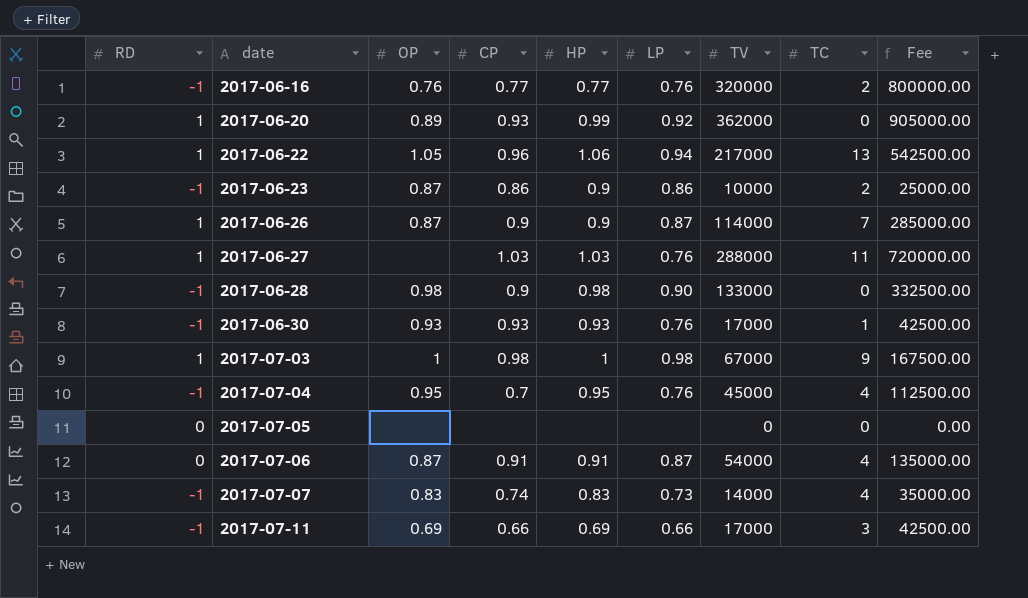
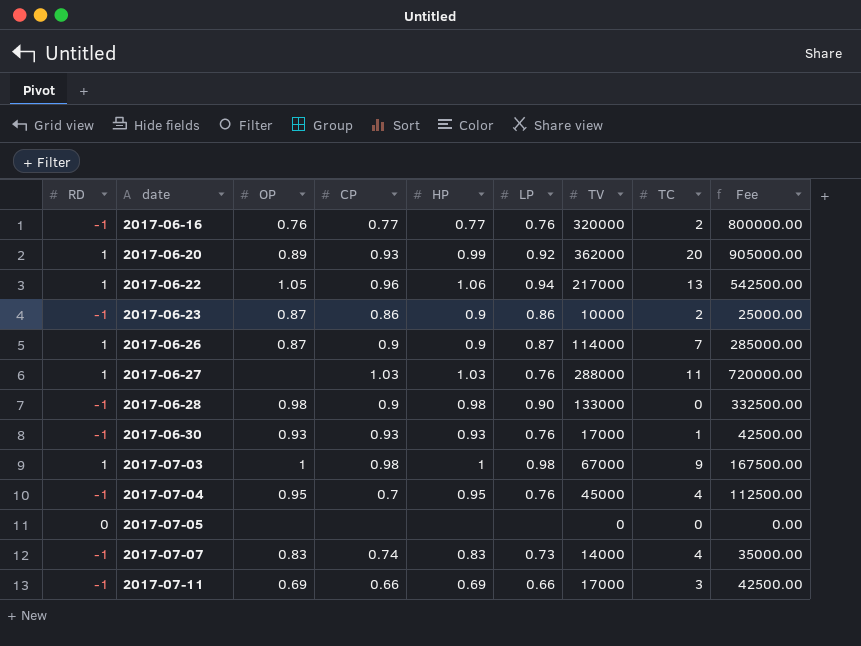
row 2017-07-06: 0 | 0.87 | 0.91 | 0.91 | 0.87 | 54000 | 4 | 135000.00 -> none
2017-06-20 | TC: 0 -> 20

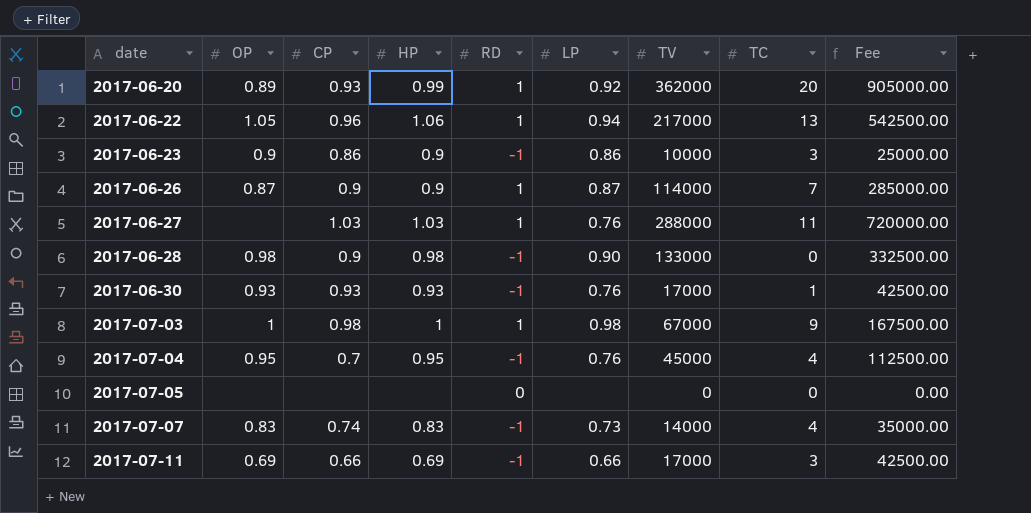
column RD | position: 1 -> 5
row 2017-06-16: -1 | 0.76 | 0.77 | 0.77 | 0.76 | 320000 | 2 | 800000.00 -> none
2017-06-23 | OP: 0.87 -> 0.9
2017-06-23 | TC: 2 -> 3

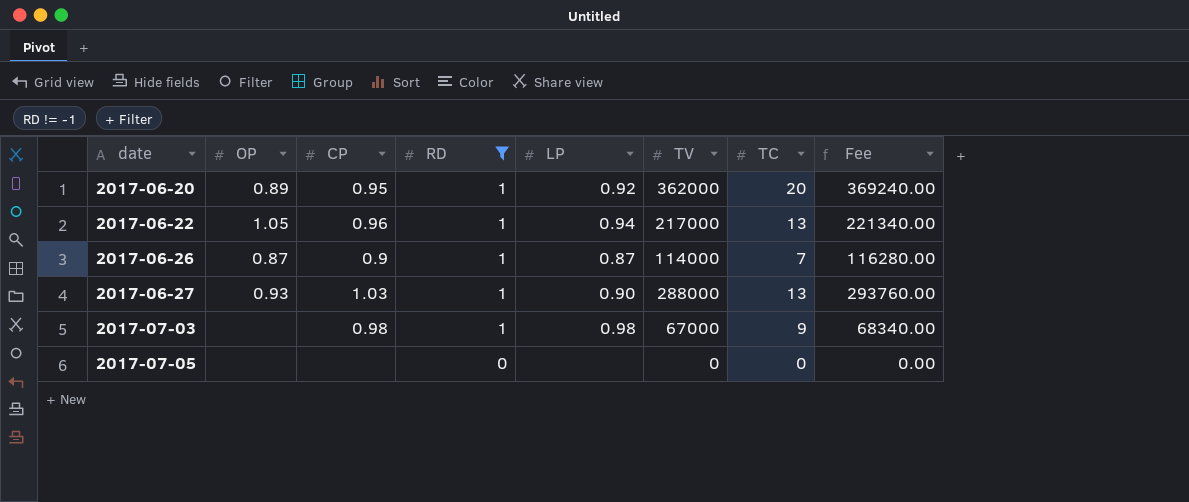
filter: none -> RD != -1
column HP | position: 4 -> none
column Fee | formula: [TV] * 2.5 -> [TV] * 1.02
2017-06-20 | CP: 0.93 -> 0.95
2017-06-27 | OP: none -> 0.93
2017-06-27 | LP: 0.76 -> 0.90
2017-06-27 | TC: 11 -> 13
2017-07-03 | OP: 1 -> none

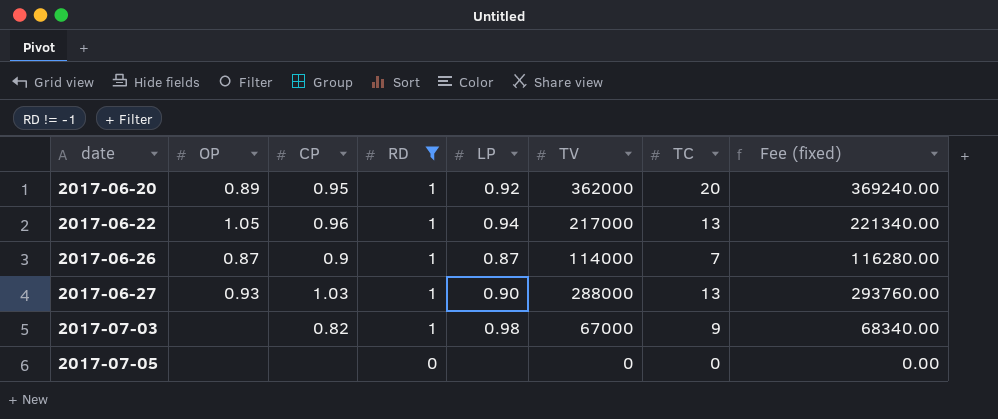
column name: Fee -> Fee (fixed)
2017-07-03 | CP: 0.98 -> 0.82

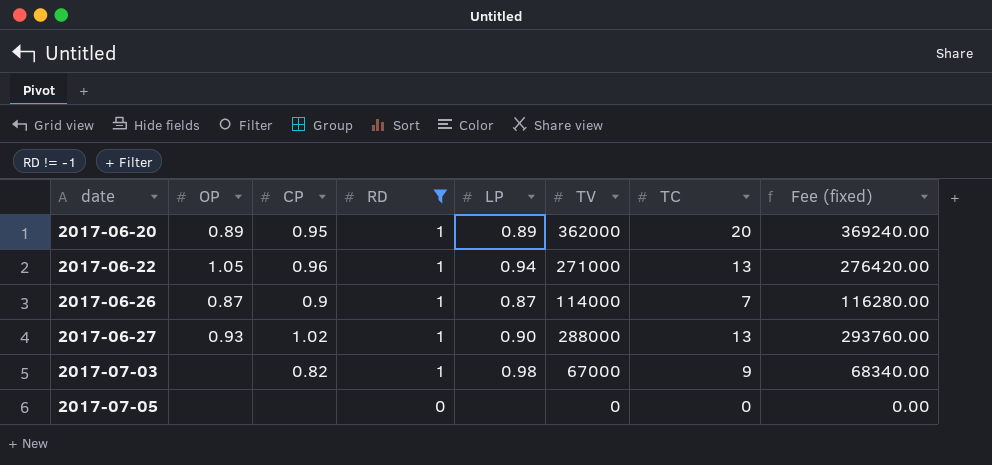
2017-06-20 | LP: 0.92 -> 0.89
2017-06-22 | TV: 217000 -> 271000
2017-06-22 | Fee (fixed): 221340.00 -> 276420.00
2017-06-27 | CP: 1.03 -> 1.02

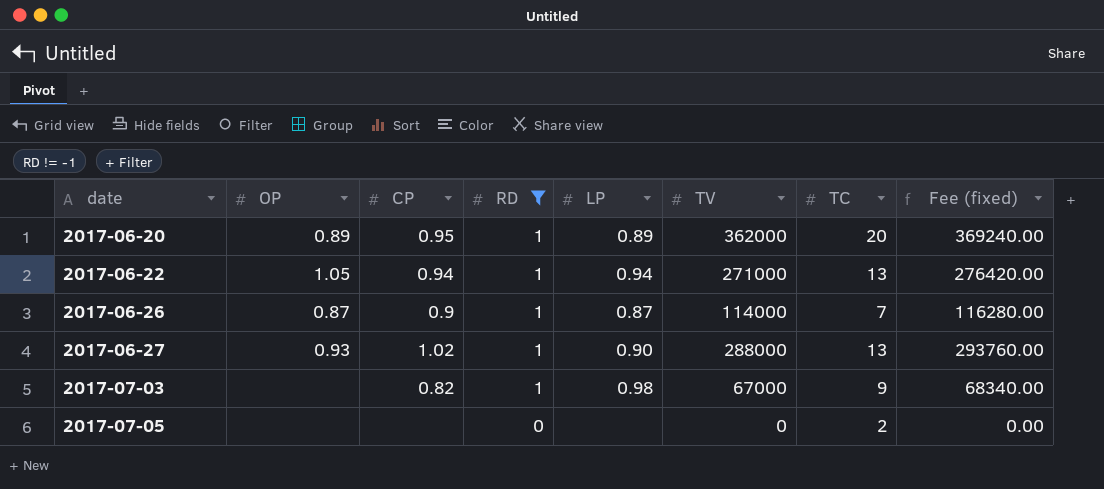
2017-06-22 | CP: 0.96 -> 0.94
2017-07-05 | TC: 0 -> 2

